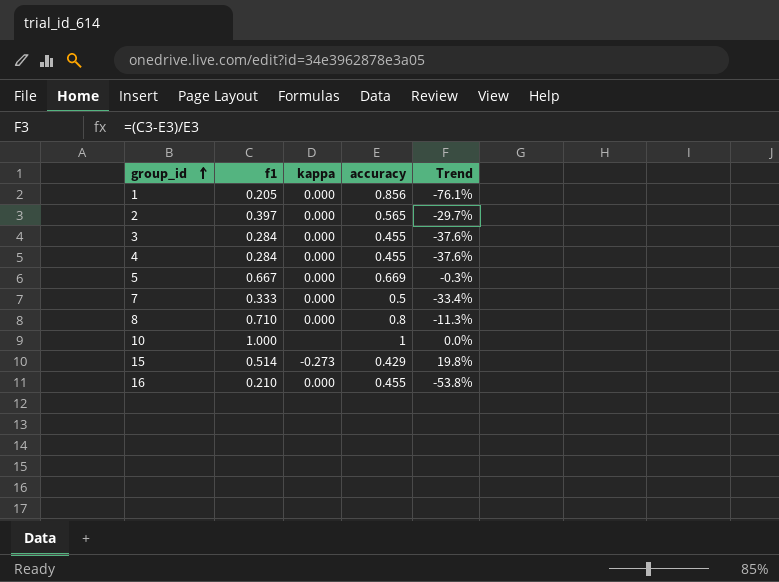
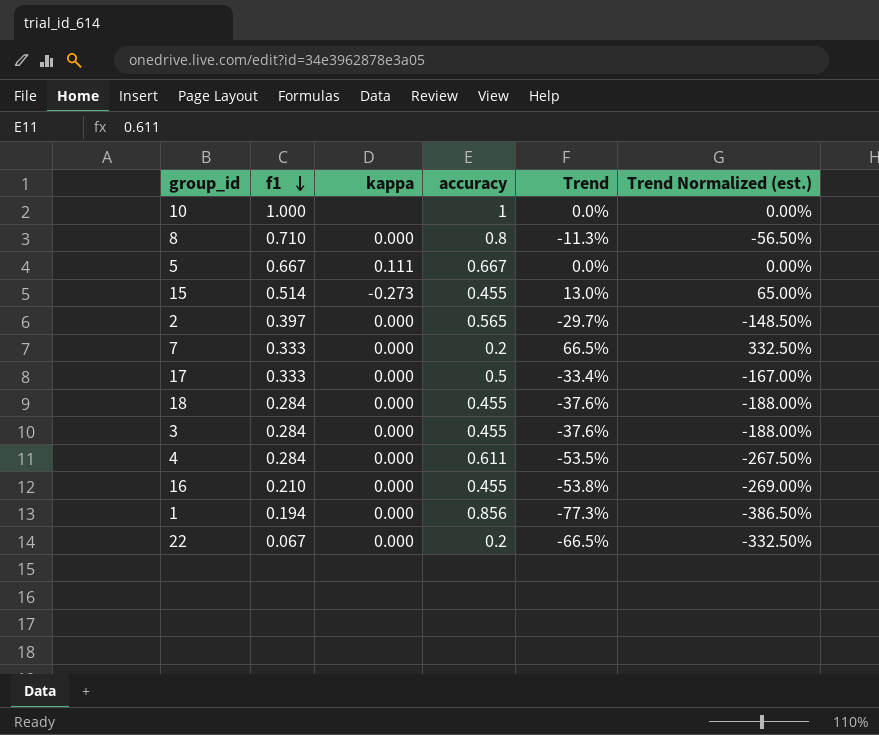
row order: group_id ascending -> f1 descending
column Trend Normalized (est.) | formula: none -> [Trend] * 5
5 | kappa: 0.000 -> 0.111
5 | accuracy: 0.669 -> 0.667
5 | Trend: -0.3% -> 0.0%
15 | accuracy: 0.429 -> 0.455
15 | Trend: 19.8% -> 13.0%
7 | accuracy: 0.5 -> 0.2
7 | Trend: -33.4% -> 66.5%
row 17: none -> 0.333 | 0.000 | 0.5 | -33.4% | -167.00%
row 18: none -> 0.284 | 0.000 | 0.455 | -37.6% | -188.00%
4 | accuracy: 0.455 -> 0.611
4 | Trend: -37.6% -> -53.5%
1 | f1: 0.205 -> 0.194
1 | Trend: -76.1% -> -77.3%
row 22: none -> 0.067 | 0.000 | 0.2 | -66.5% | -332.50%

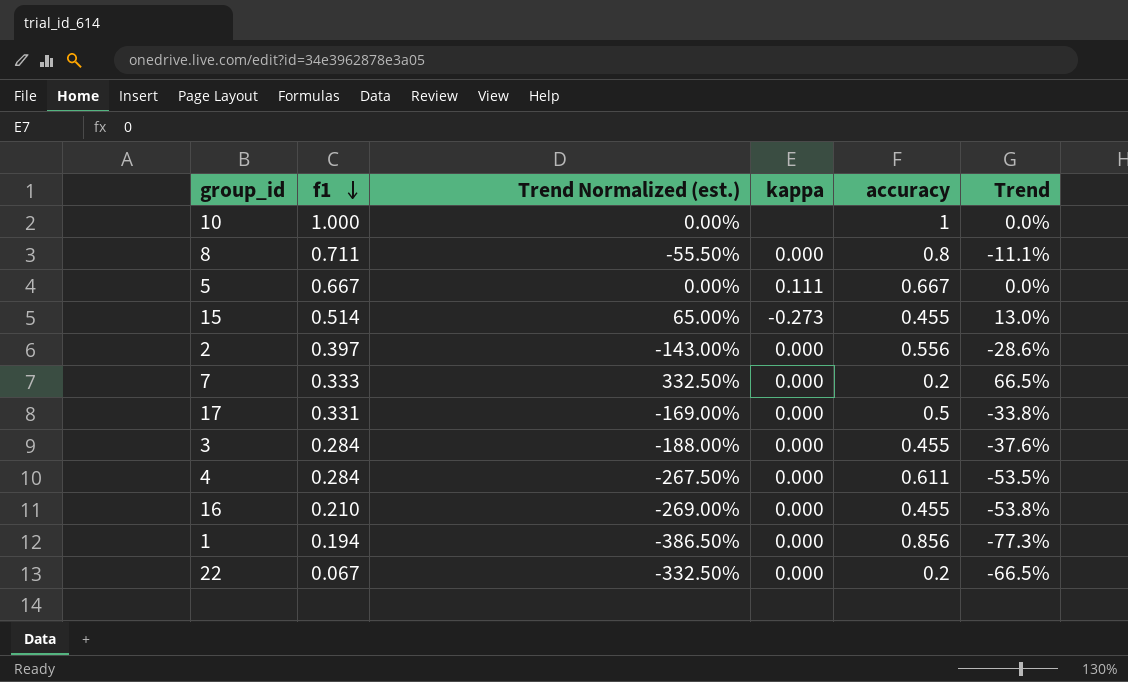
column Trend Normalized (est.) | position: 6 -> 3
row 18: 0.284 | 0.000 | 0.455 | -37.6% | -188.00% -> none
8 | f1: 0.710 -> 0.711
8 | Trend Normalized (est.): -56.50% -> -55.50%
8 | Trend: -11.3% -> -11.1%
2 | Trend Normalized (est.): -148.50% -> -143.00%
2 | accuracy: 0.565 -> 0.556
2 | Trend: -29.7% -> -28.6%
17 | f1: 0.333 -> 0.331
17 | Trend Normalized (est.): -167.00% -> -169.00%
17 | Trend: -33.4% -> -33.8%

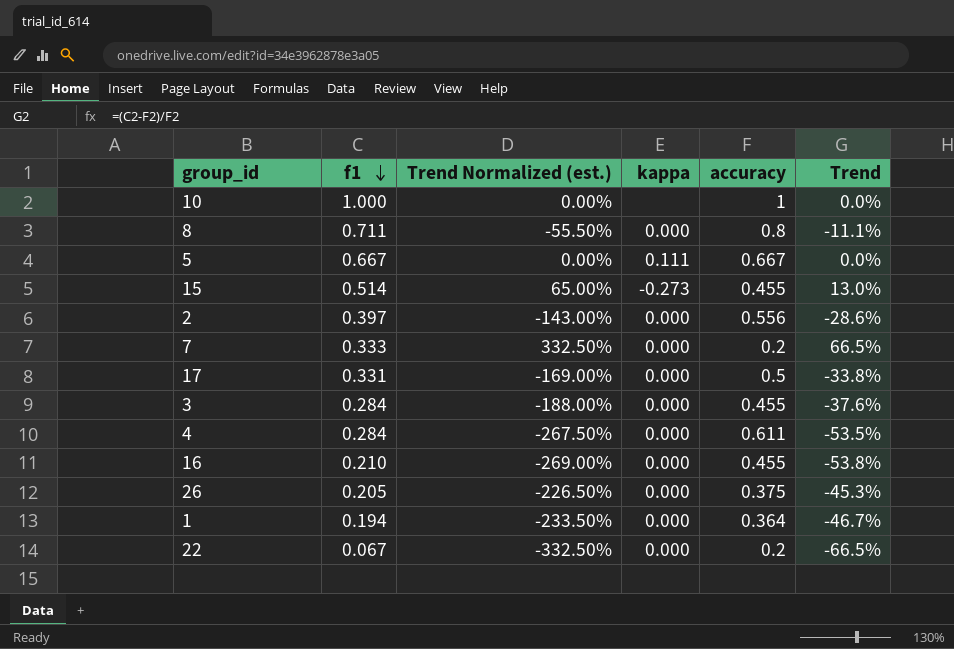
row 26: none -> 0.205 | -226.50% | 0.000 | 0.375 | -45.3%
1 | Trend Normalized (est.): -386.50% -> -233.50%
1 | accuracy: 0.856 -> 0.364
1 | Trend: -77.3% -> -46.7%

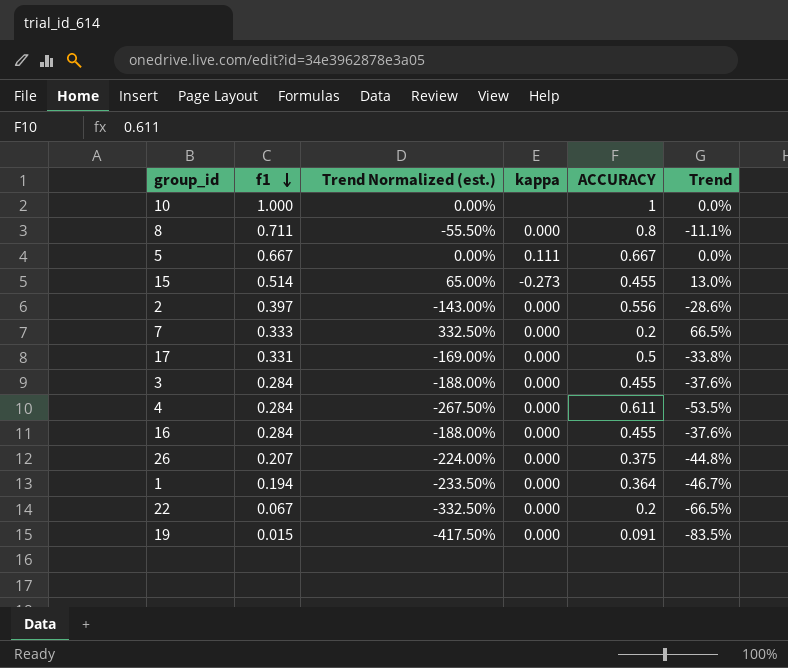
column name: accuracy -> ACCURACY
16 | f1: 0.210 -> 0.284
16 | Trend Normalized (est.): -269.00% -> -188.00%
16 | Trend: -53.8% -> -37.6%
26 | f1: 0.205 -> 0.207
26 | Trend Normalized (est.): -226.50% -> -224.00%
26 | Trend: -45.3% -> -44.8%
row 19: none -> 0.015 | -417.50% | 0.000 | 0.091 | -83.5%

